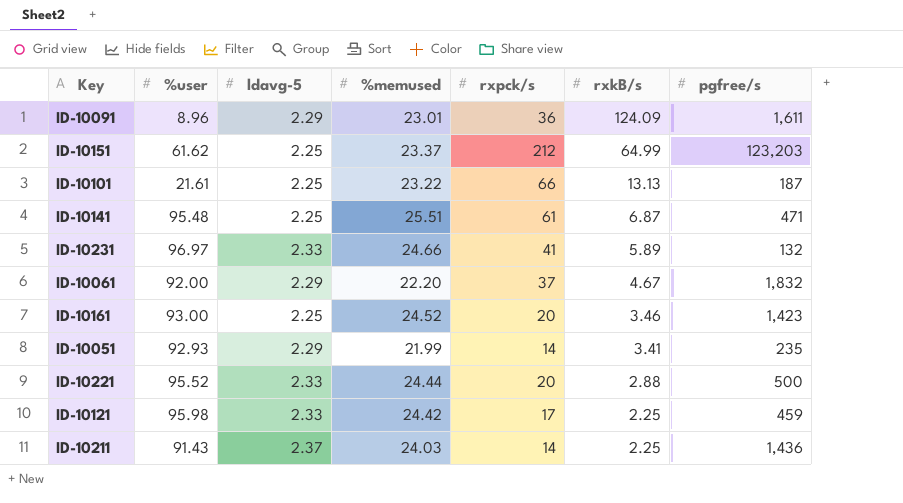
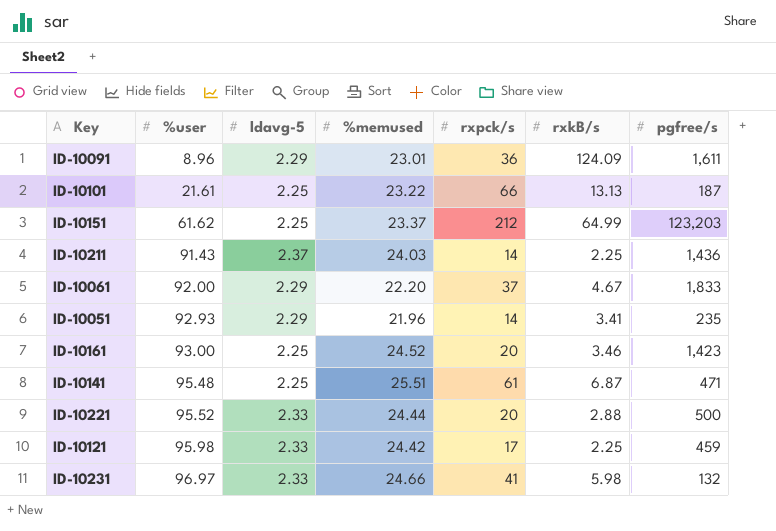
row order: rxkB/s descending -> %user ascending
ID-10061 | pgfree/s: 1,832 -> 1,833
ID-10051 | %memused: 21.99 -> 21.96
ID-10231 | rxkB/s: 5.89 -> 5.98

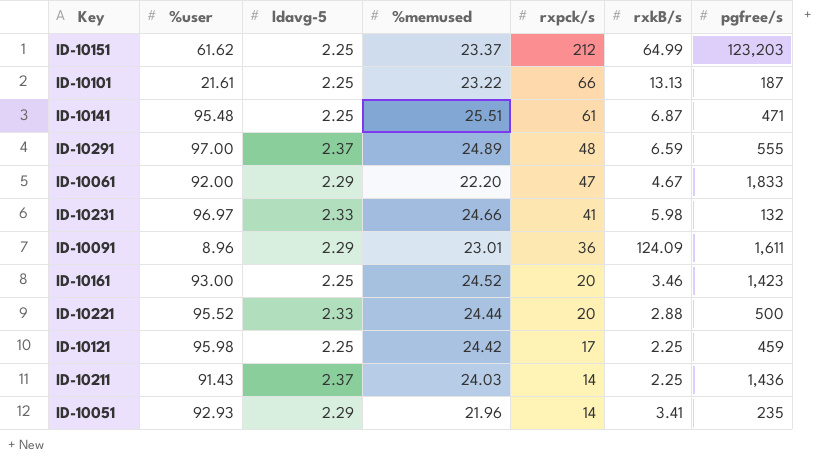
row order: %user ascending -> rxpck/s descending
row ID-10291: none -> 97.00 | 2.37 | 24.89 | 48 | 6.59 | 555
ID-10061 | rxpck/s: 37 -> 47
ID-10121 | ldavg-5: 2.33 -> 2.25

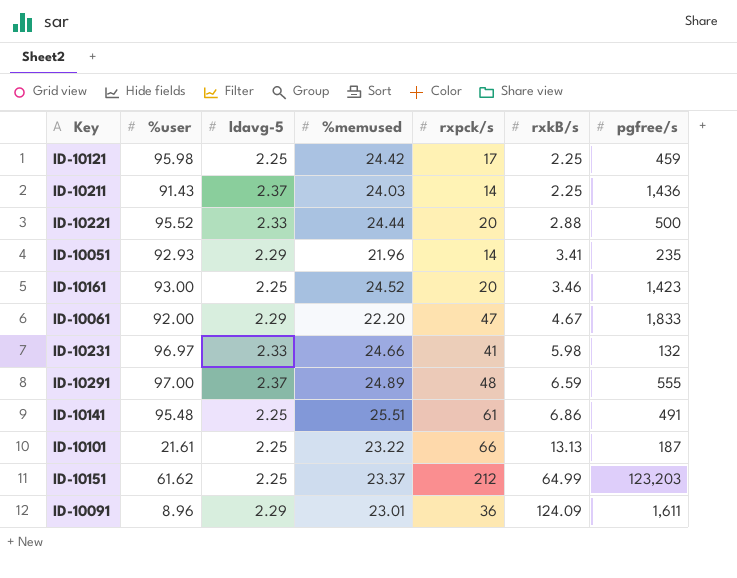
row order: rxpck/s descending -> rxkB/s ascending
ID-10141 | rxkB/s: 6.87 -> 6.86
ID-10141 | pgfree/s: 471 -> 491

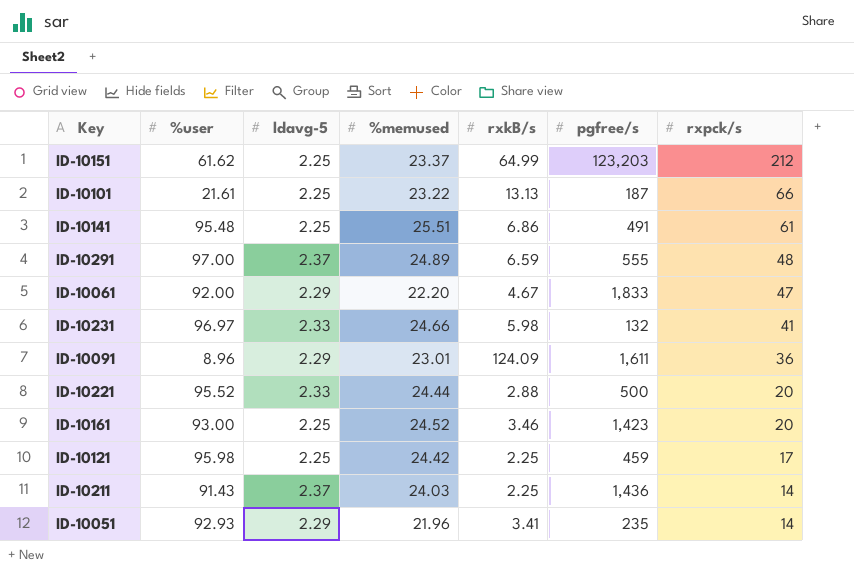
row order: rxkB/s ascending -> rxpck/s descending
column rxpck/s | position: 5 -> 7

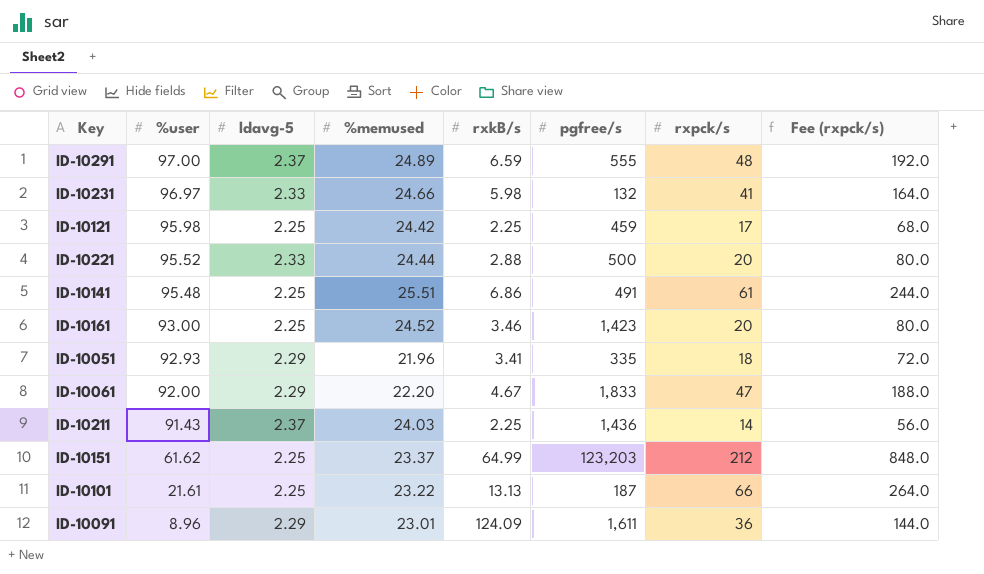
row order: rxpck/s descending -> %user descending
column Fee (rxpck/s) | formula: none -> [rxpck/s] * 4
ID-10051 | pgfree/s: 235 -> 335
ID-10051 | rxpck/s: 14 -> 18

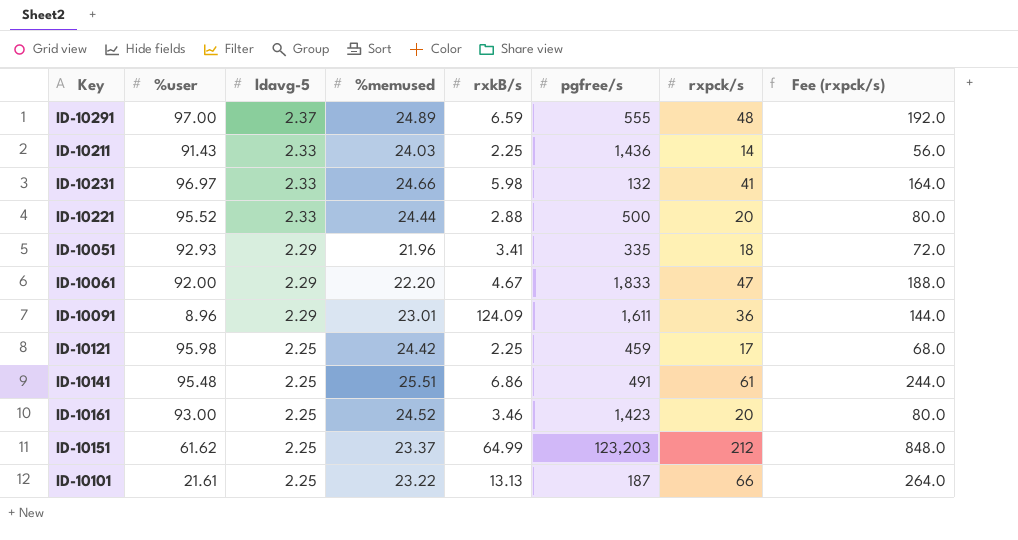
row order: %user descending -> ldavg-5 descending
ID-10211 | ldavg-5: 2.37 -> 2.33

